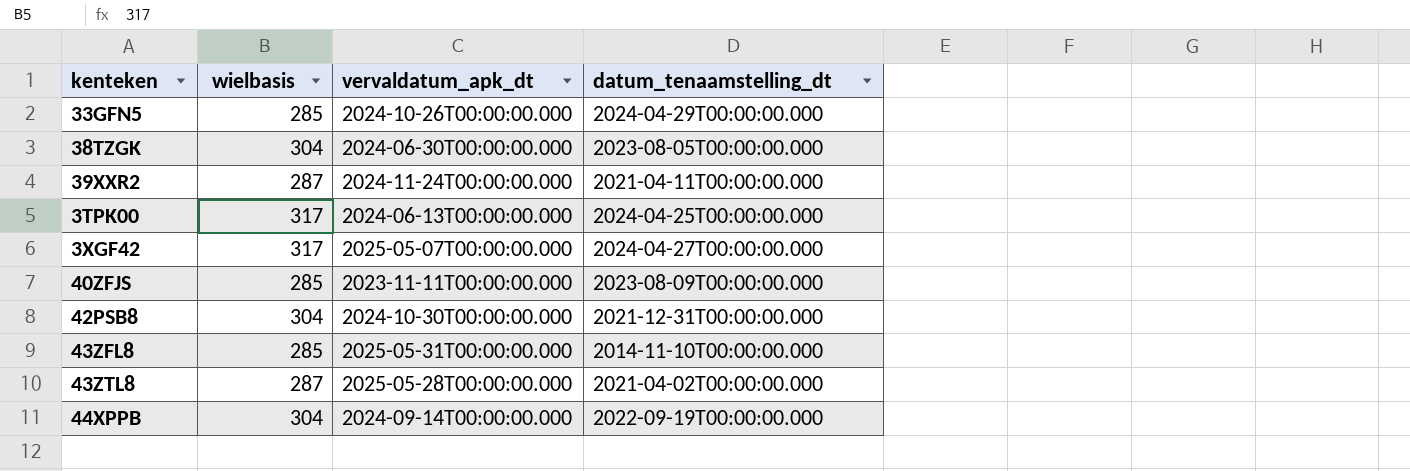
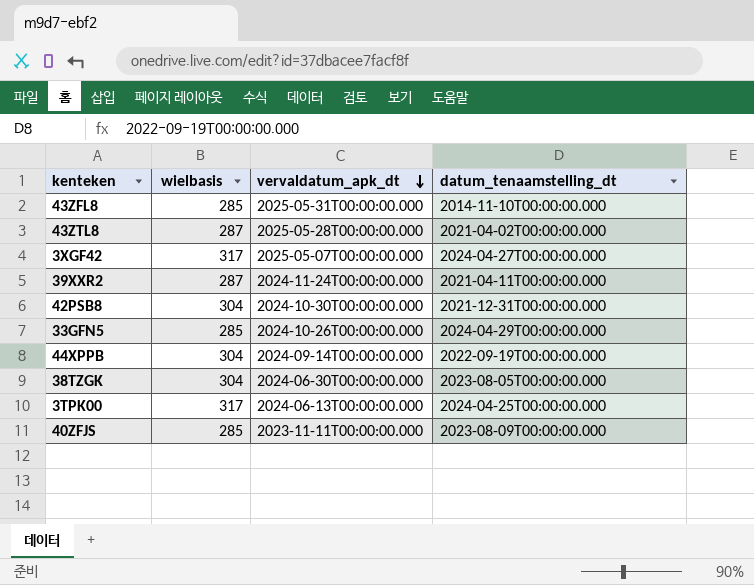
row order: none -> vervaldatum_apk_dt descending

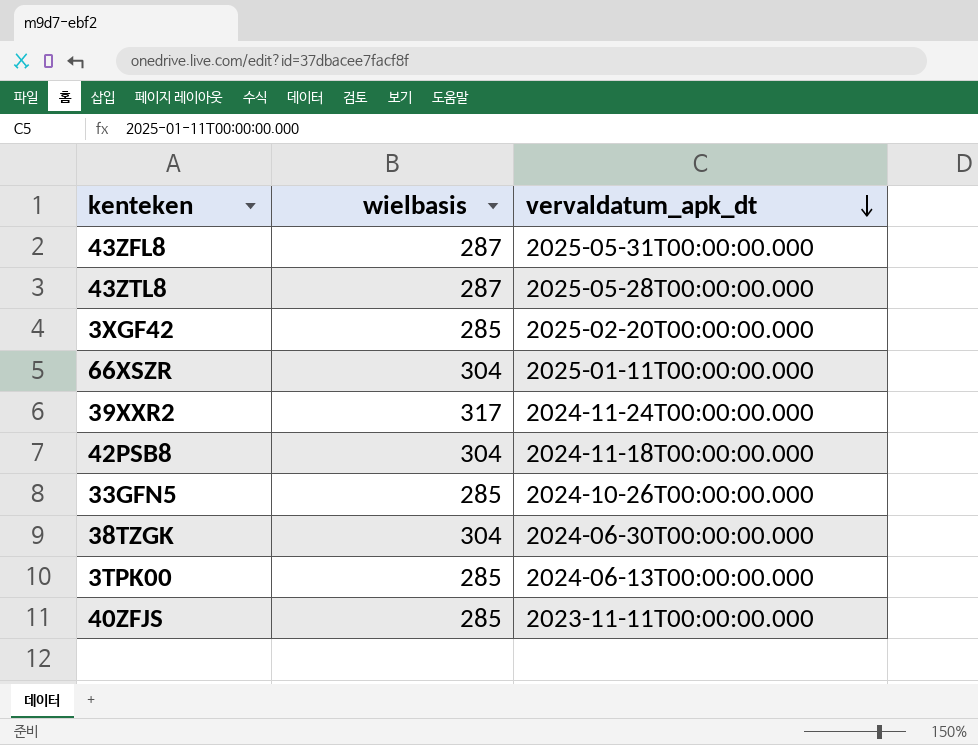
column datum_tenaamstelling_dt | position: 4 -> none
row 44XPPB: 304 | 2024-09-14T00:00:00.000 | 2022-09-19T00:00:00.000 -> none
43ZFL8 | wielbasis: 285 -> 287
3XGF42 | wielbasis: 317 -> 285
3XGF42 | vervaldatum_apk_dt: 2025-05-07T00:00:00.000 -> 2025-02-20T00:00:00.000
row 66XSZR: none -> 304 | 2025-01-11T00:00:00.000
39XXR2 | wielbasis: 287 -> 317
42PSB8 | vervaldatum_apk_dt: 2024-10-30T00:00:00.000 -> 2024-11-18T00:00:00.000
3TPK00 | wielbasis: 317 -> 285

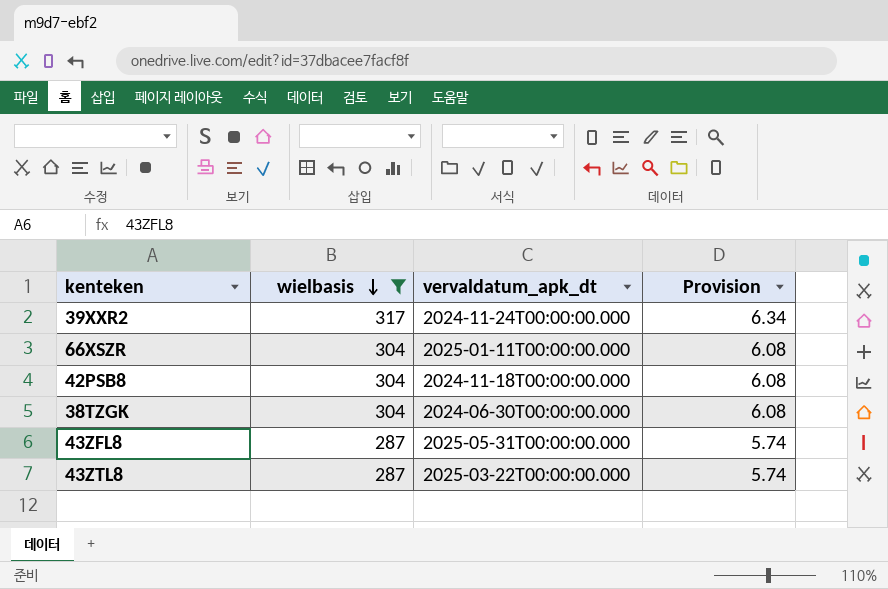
filter: none -> wielbasis != 285
row order: vervaldatum_apk_dt descending -> wielbasis descending
column Provision | formula: none -> [wielbasis] * 0.02
43ZTL8 | vervaldatum_apk_dt: 2025-05-28T00:00:00.000 -> 2025-03-22T00:00:00.000

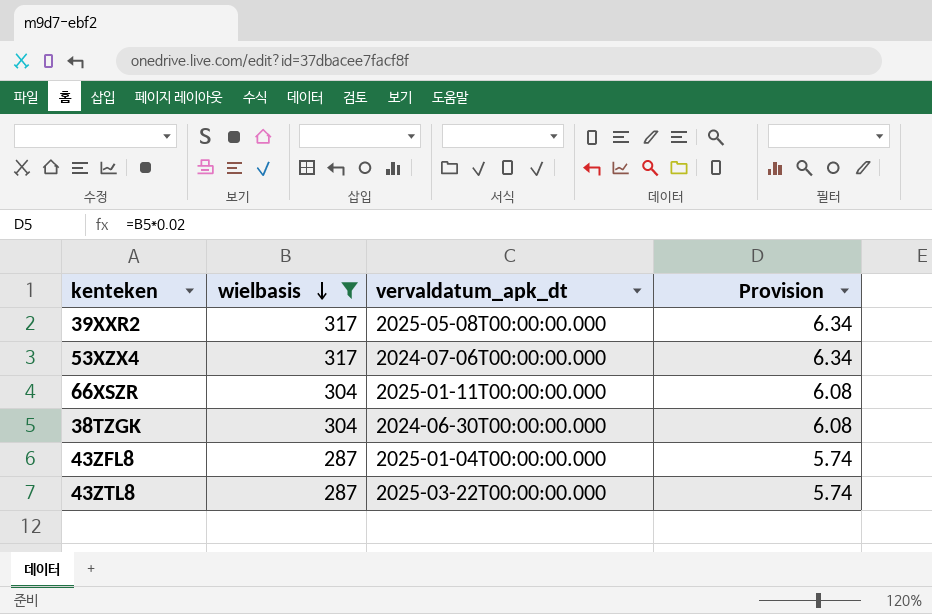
row 42PSB8: 304 | 2024-11-18T00:00:00.000 | 6.08 -> none
39XXR2 | vervaldatum_apk_dt: 2024-11-24T00:00:00.000 -> 2025-05-08T00:00:00.000
row 53XZX4: none -> 317 | 2024-07-06T00:00:00.000 | 6.34
43ZFL8 | vervaldatum_apk_dt: 2025-05-31T00:00:00.000 -> 2025-01-04T00:00:00.000

